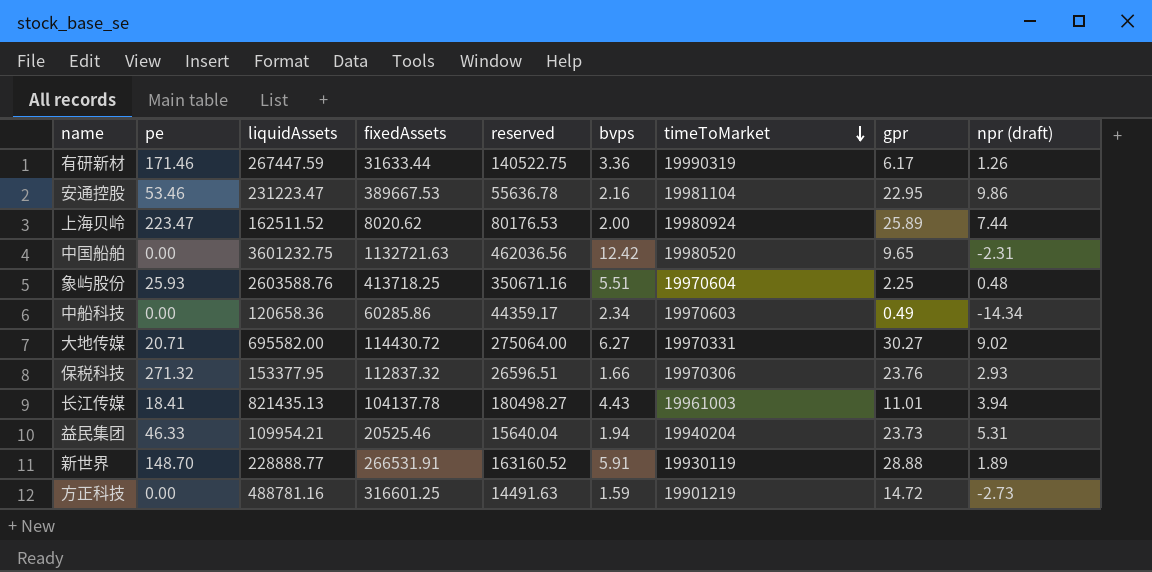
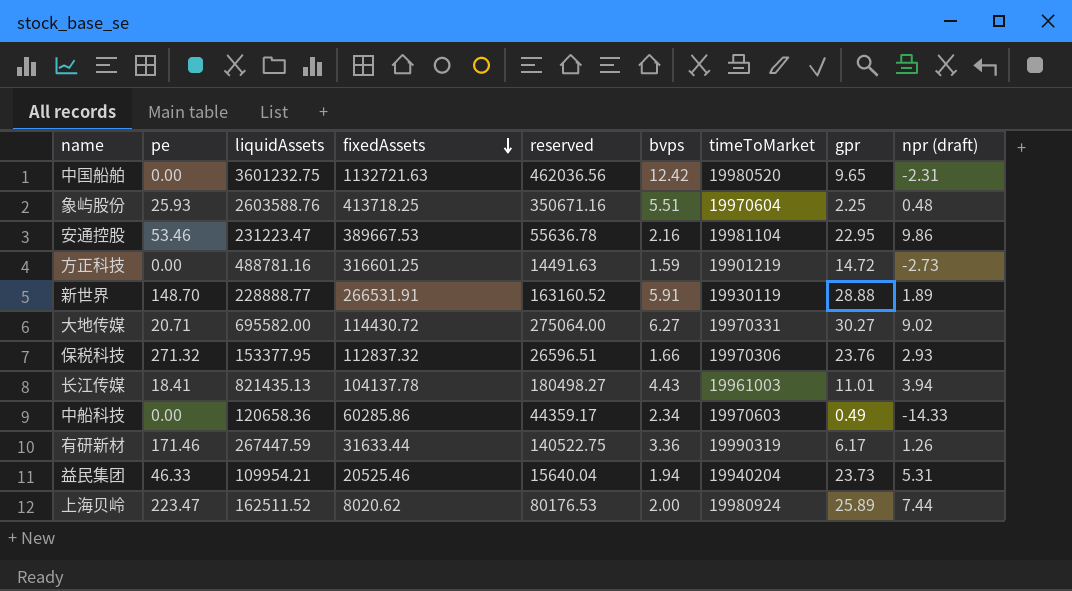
row order: timeToMarket descending -> fixedAssets descending
中船科技 | npr (draft): -14.34 -> -14.33

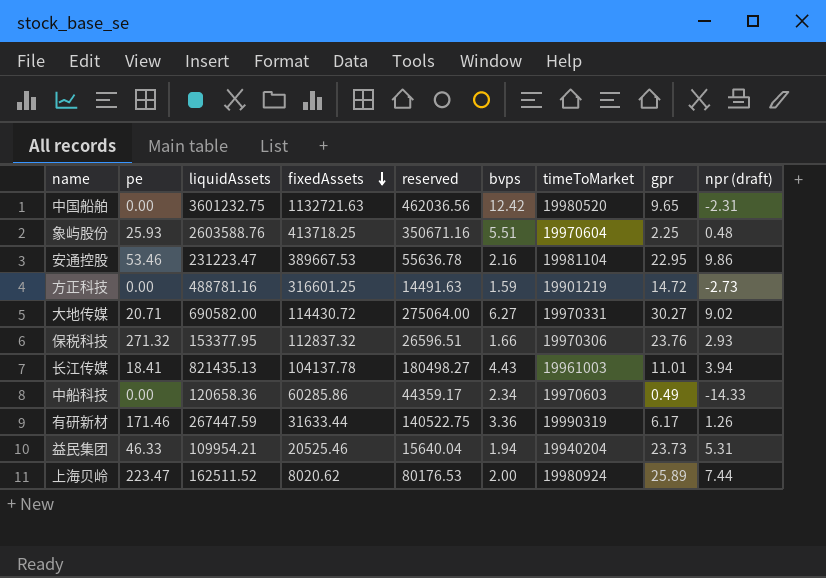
row 新世界: 148.70 | 228888.77 | 266531.91 | 163160.52 | 5.91 | 19930119 | 28.88 | 1.89 -> none
大地传媒 | liquidAssets: 695582.00 -> 690582.00

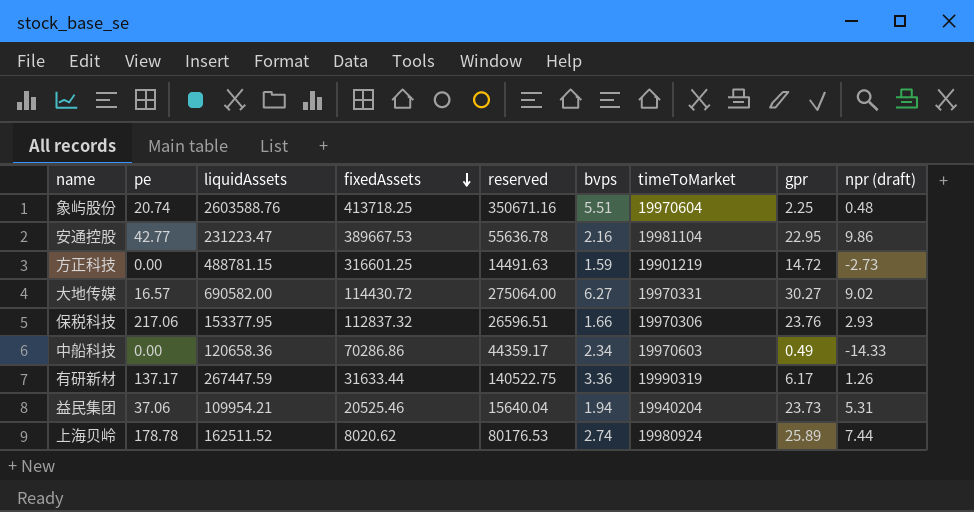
row 中国船舶: 0.00 | 3601232.75 | 1132721.63 | 462036.56 | 12.42 | 19980520 | 9.65 | -2.31 -> none
row 长江传媒: 18.41 | 821435.13 | 104137.78 | 180498.27 | 4.43 | 19961003 | 11.01 | 3.94 -> none
象屿股份 | pe: 25.93 -> 20.74
安通控股 | pe: 53.46 -> 42.77
方正科技 | liquidAssets: 488781.16 -> 488781.15
大地传媒 | pe: 20.71 -> 16.57
保税科技 | pe: 271.32 -> 217.06
中船科技 | fixedAssets: 60285.86 -> 70286.86
有研新材 | pe: 171.46 -> 137.17
益民集团 | pe: 46.33 -> 37.06
上海贝岭 | pe: 223.47 -> 178.78
上海贝岭 | bvps: 2.00 -> 2.74

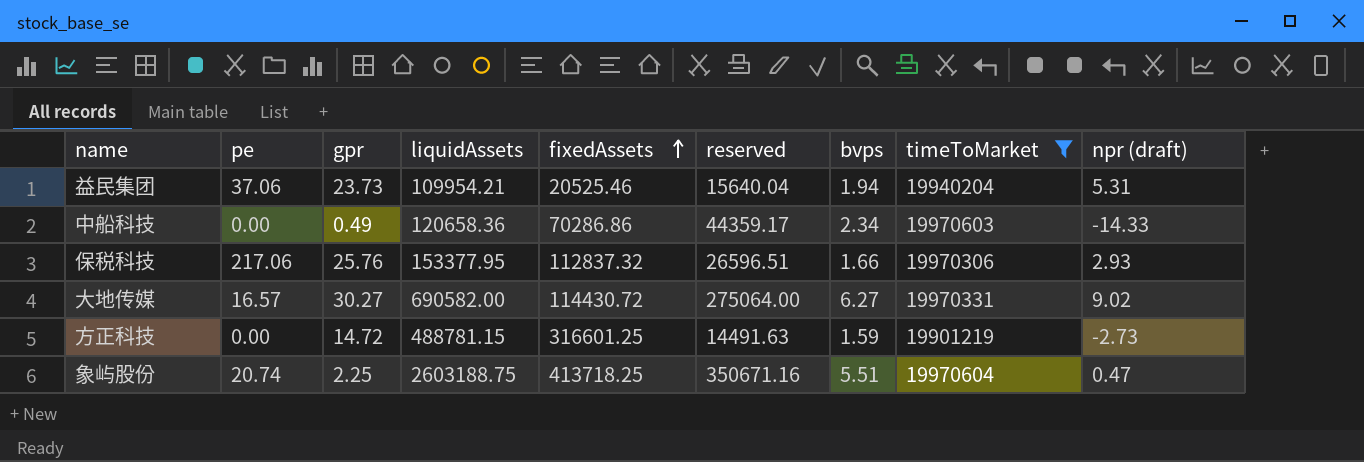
filter: none -> timeToMarket <= 19970604
row order: fixedAssets descending -> fixedAssets ascending
column gpr | position: 8 -> 3
保税科技 | gpr: 23.76 -> 25.76
象屿股份 | liquidAssets: 2603588.76 -> 2603188.75
象屿股份 | npr (draft): 0.48 -> 0.47

